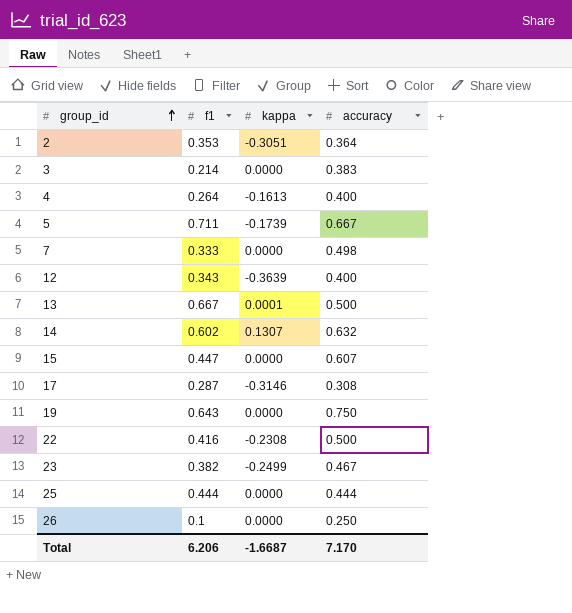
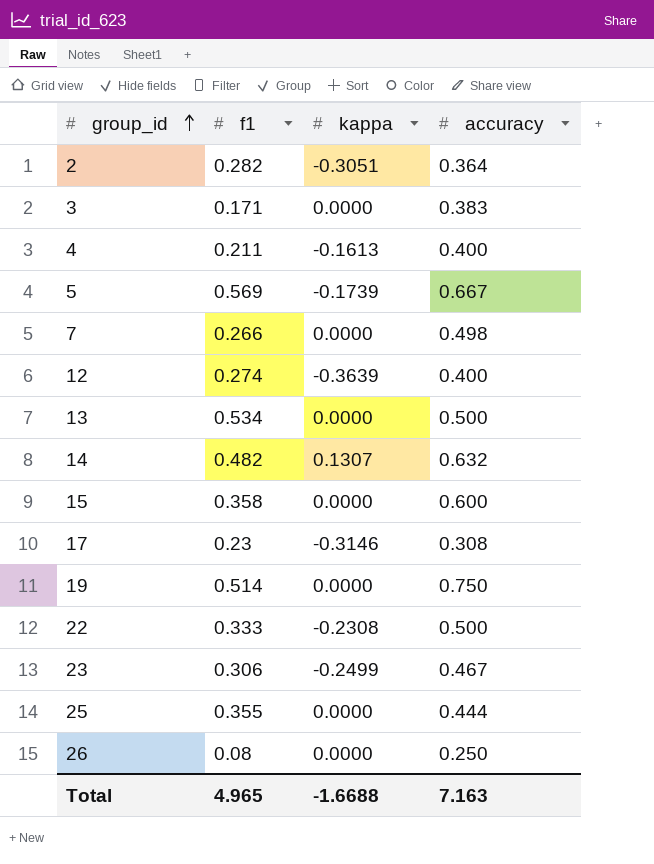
2 | f1: 0.353 -> 0.282
3 | f1: 0.214 -> 0.171
4 | f1: 0.264 -> 0.211
5 | f1: 0.711 -> 0.569
7 | f1: 0.333 -> 0.266
12 | f1: 0.343 -> 0.274
13 | f1: 0.667 -> 0.534
13 | kappa: 0.0001 -> 0.0000
14 | f1: 0.602 -> 0.482
15 | f1: 0.447 -> 0.358
15 | accuracy: 0.607 -> 0.600
17 | f1: 0.287 -> 0.23
19 | f1: 0.643 -> 0.514
22 | f1: 0.416 -> 0.333
23 | f1: 0.382 -> 0.306
25 | f1: 0.444 -> 0.355
26 | f1: 0.1 -> 0.08
Total | f1: 6.206 -> 4.965
Total | kappa: -1.6687 -> -1.6688
Total | accuracy: 7.170 -> 7.163

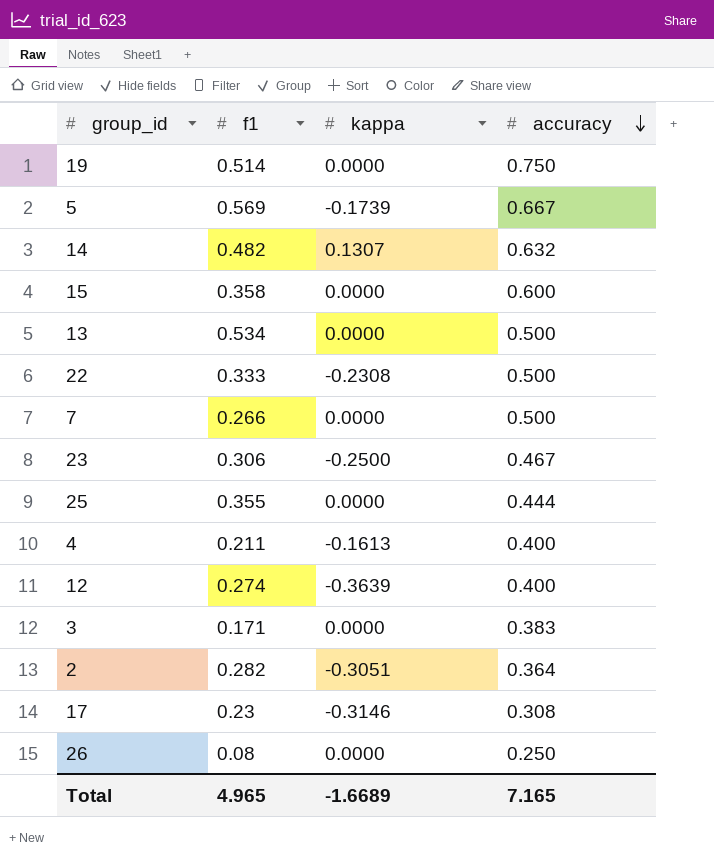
row order: group_id ascending -> accuracy descending
7 | accuracy: 0.498 -> 0.500
23 | kappa: -0.2499 -> -0.2500
Total | kappa: -1.6688 -> -1.6689
Total | accuracy: 7.163 -> 7.165

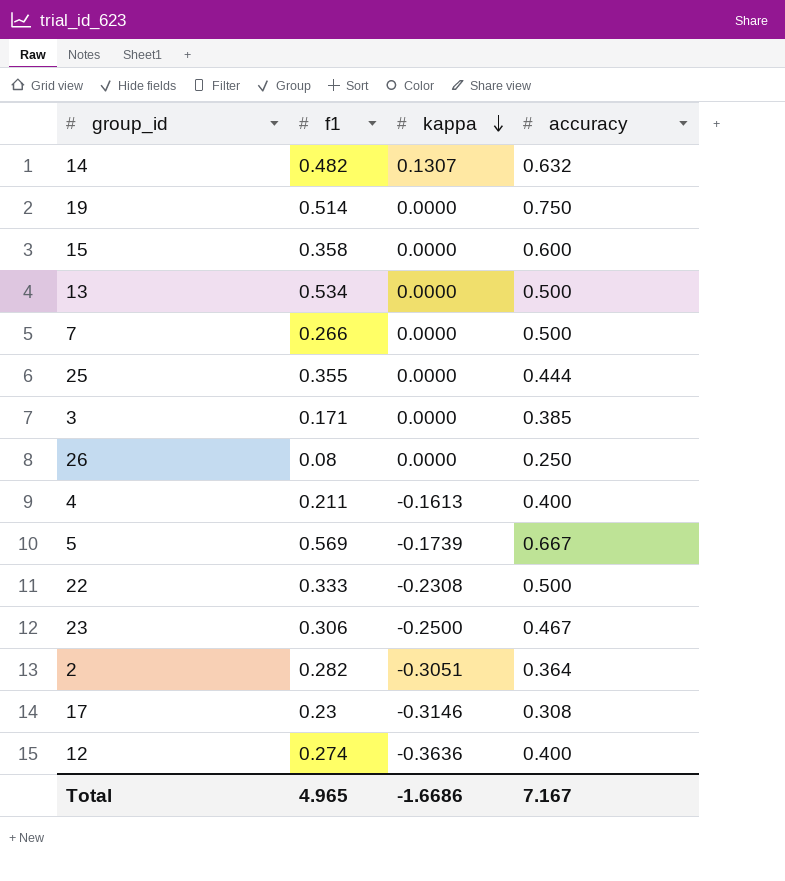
row order: accuracy descending -> kappa descending
3 | accuracy: 0.383 -> 0.385
12 | kappa: -0.3639 -> -0.3636
Total | kappa: -1.6689 -> -1.6686
Total | accuracy: 7.165 -> 7.167

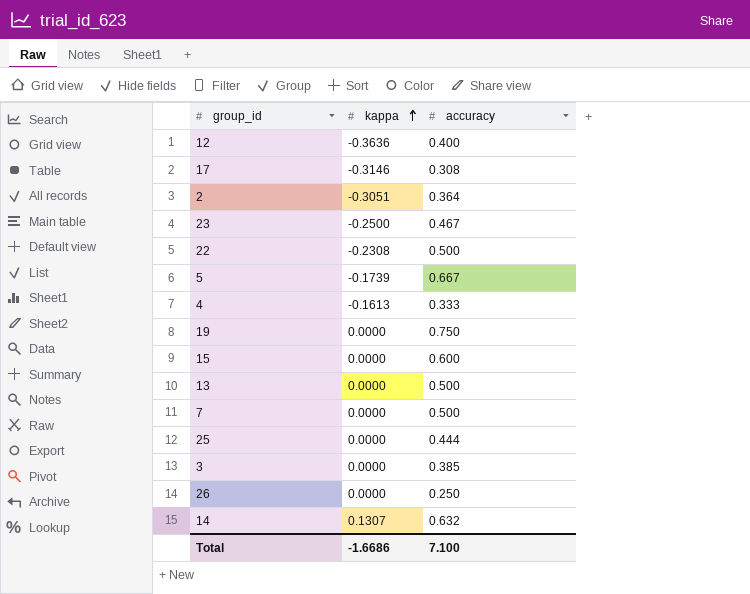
row order: kappa descending -> kappa ascending
column f1 | position: 2 -> none
4 | accuracy: 0.400 -> 0.333
Total | accuracy: 7.167 -> 7.100

